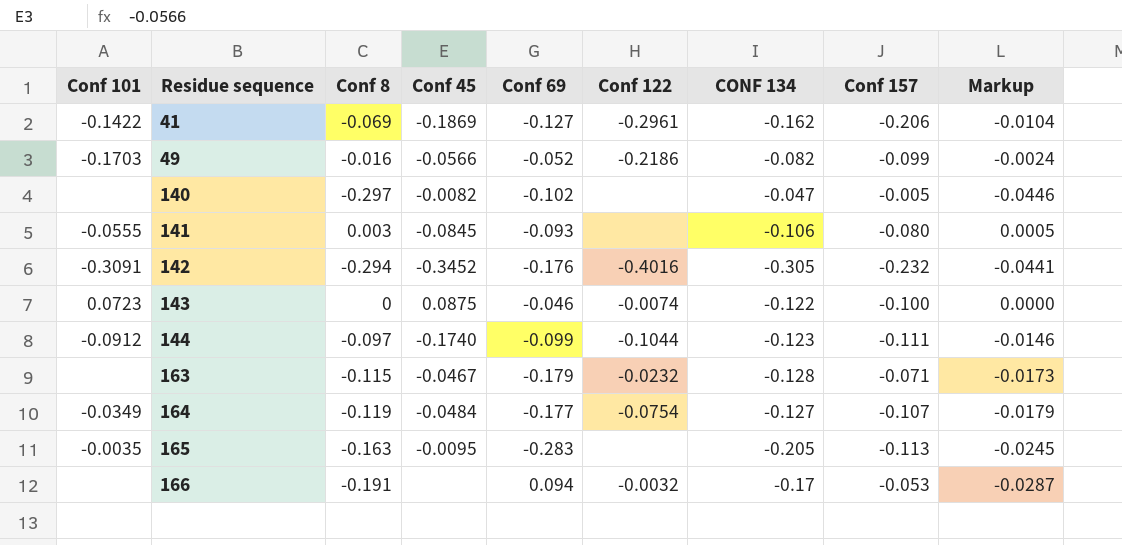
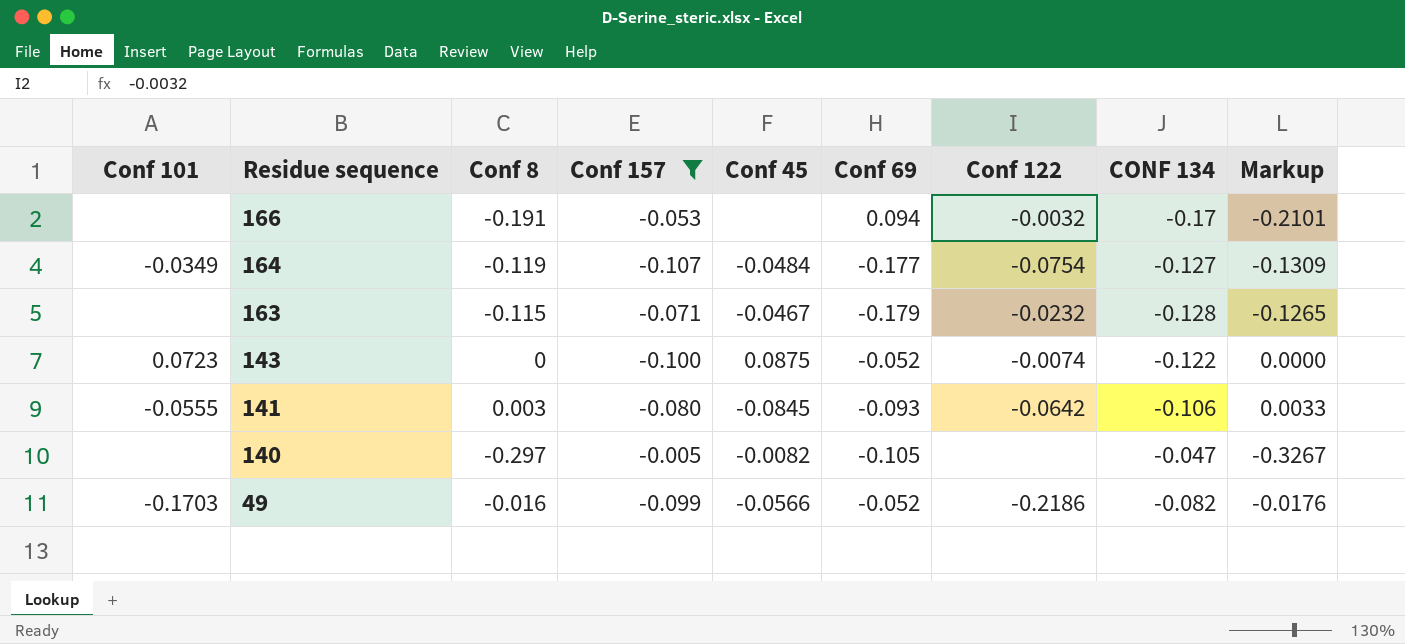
filter: none -> Conf 157 >= -0.107
row order: Residue sequence ascending -> Residue sequence descending
column Conf 157 | position: 8 -> 4
column Markup | formula: [Conf 8] * 0.15 -> [Conf 8] * 1.1
143 | Conf 69: -0.046 -> -0.052
141 | Conf 122: none -> -0.0642
140 | Conf 69: -0.102 -> -0.105

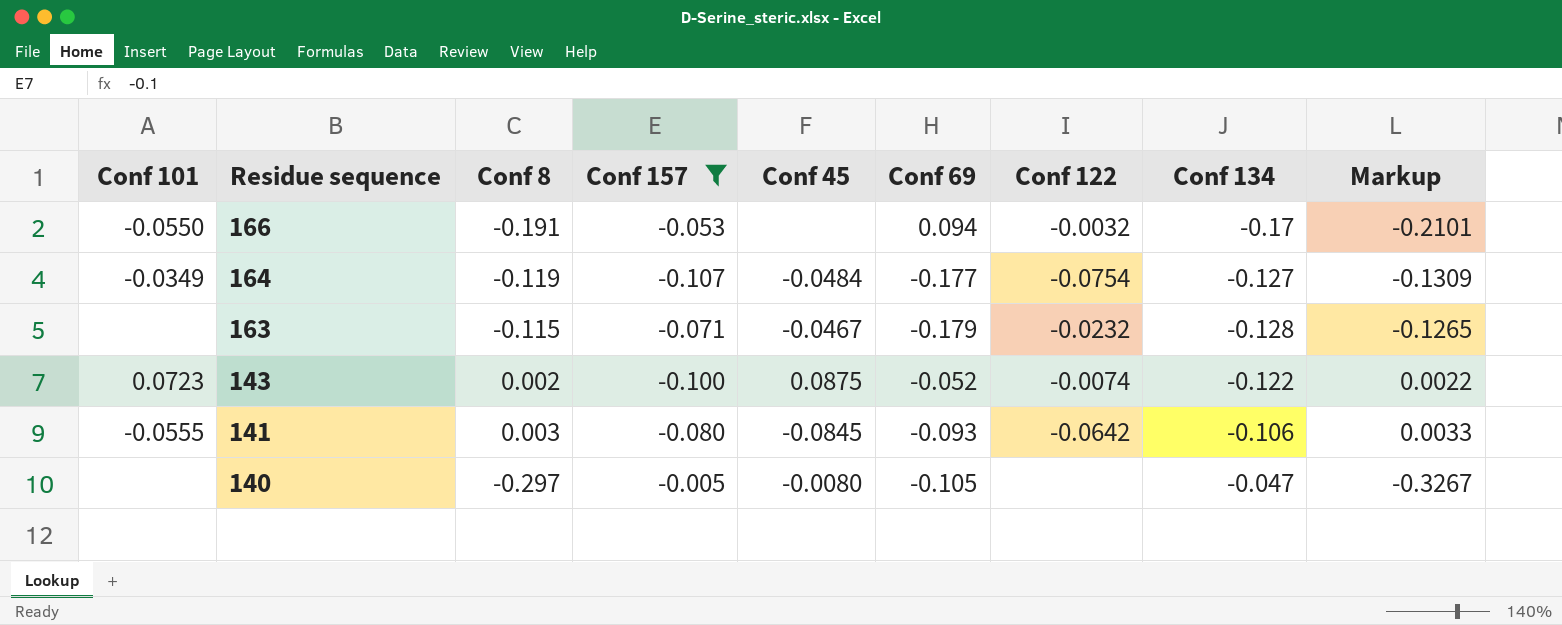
column name: CONF 134 -> Conf 134
row 49: -0.1703 | -0.016 | -0.099 | -0.0566 | -0.052 | -0.2186 | -0.082 | -0.0176 -> none
166 | Conf 101: none -> -0.0550
143 | Conf 8: 0 -> 0.002
143 | Markup: 0.0000 -> 0.0022
140 | Conf 45: -0.0082 -> -0.0080

